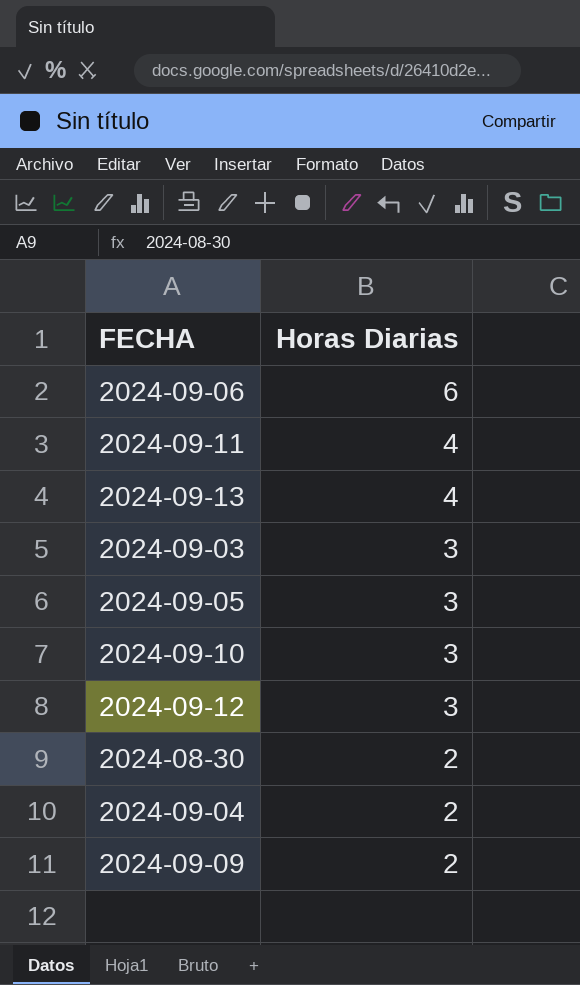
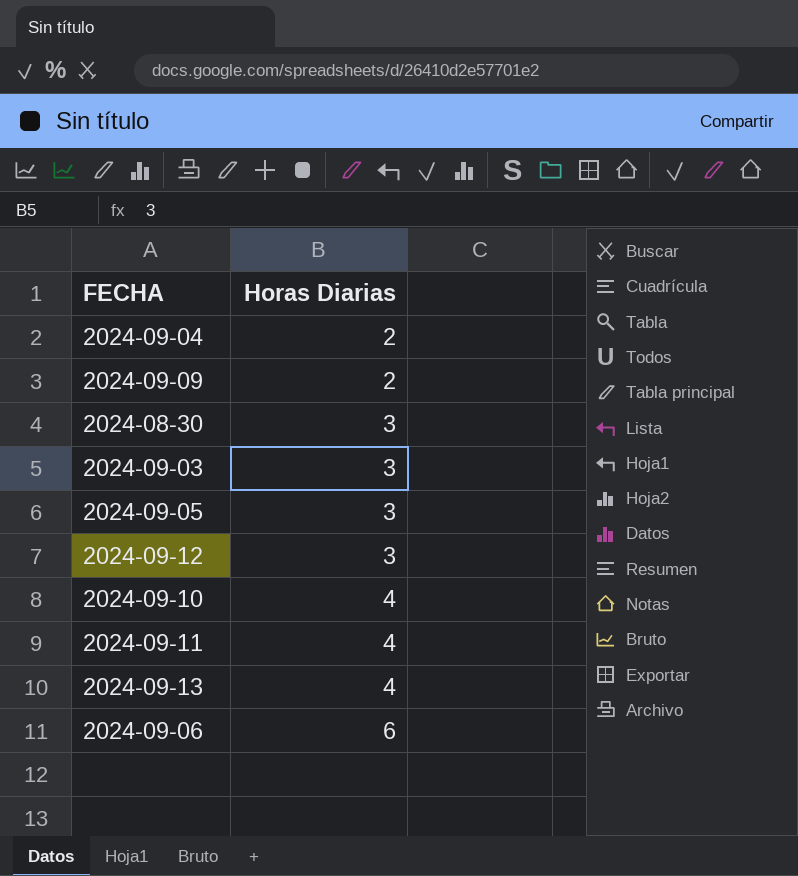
row order: Horas Diarias descending -> Horas Diarias ascending
2024-08-30 | Horas Diarias: 2 -> 3
2024-09-10 | Horas Diarias: 3 -> 4

